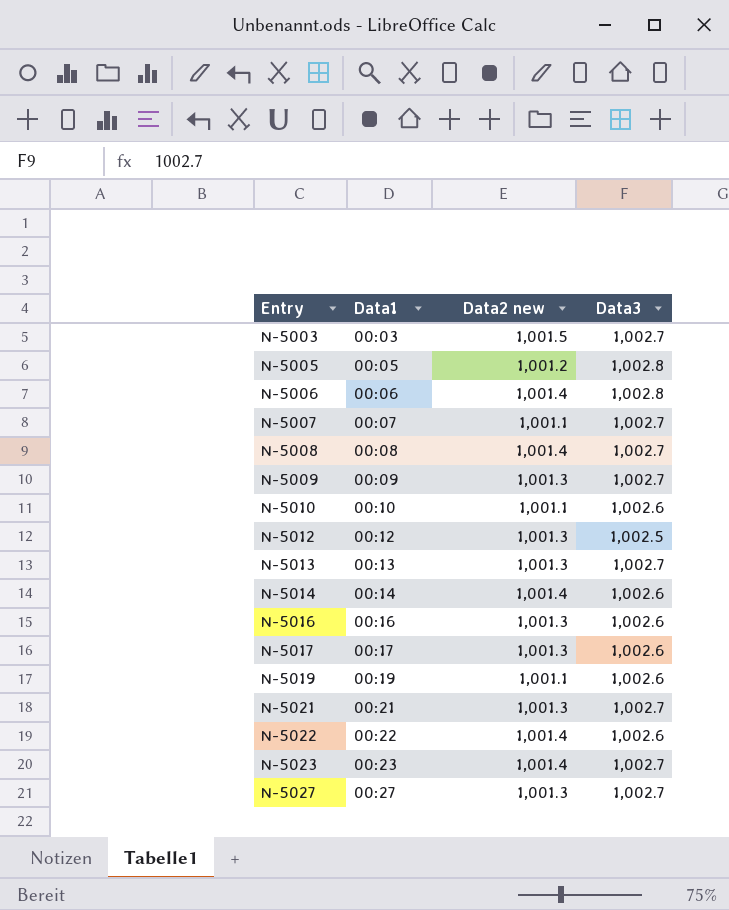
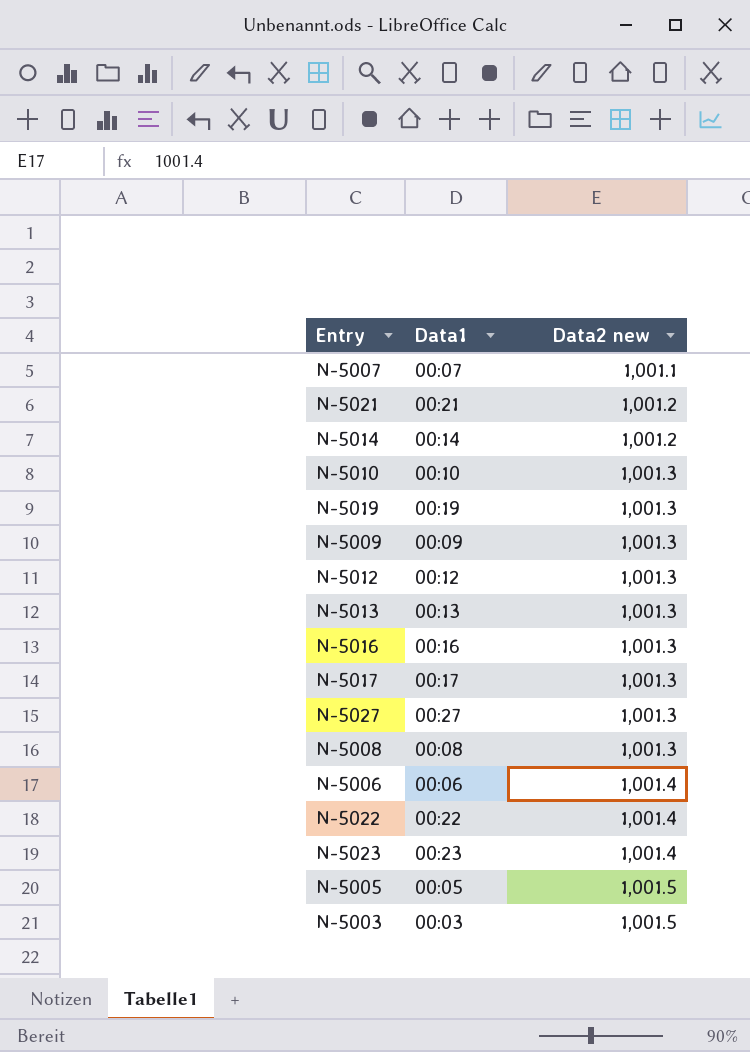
row order: Entry ascending -> Data2 new ascending
column Data3 | position: 4 -> none
N-5021 | Data2 new: 1,001.3 -> 1,001.2
N-5014 | Data2 new: 1,001.4 -> 1,001.2
N-5010 | Data2 new: 1,001.1 -> 1,001.3
N-5019 | Data2 new: 1,001.1 -> 1,001.3
N-5008 | Data2 new: 1,001.4 -> 1,001.3
N-5005 | Data2 new: 1,001.2 -> 1,001.5

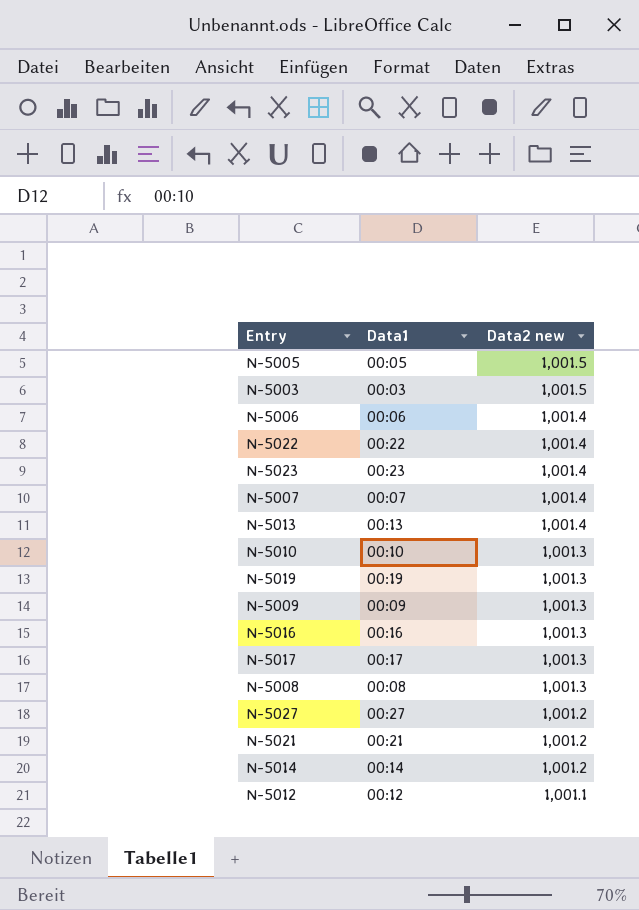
row order: Data2 new ascending -> Data2 new descending
N-5007 | Data2 new: 1,001.1 -> 1,001.4
N-5013 | Data2 new: 1,001.3 -> 1,001.4
N-5027 | Data2 new: 1,001.3 -> 1,001.2
N-5012 | Data2 new: 1,001.3 -> 1,001.1

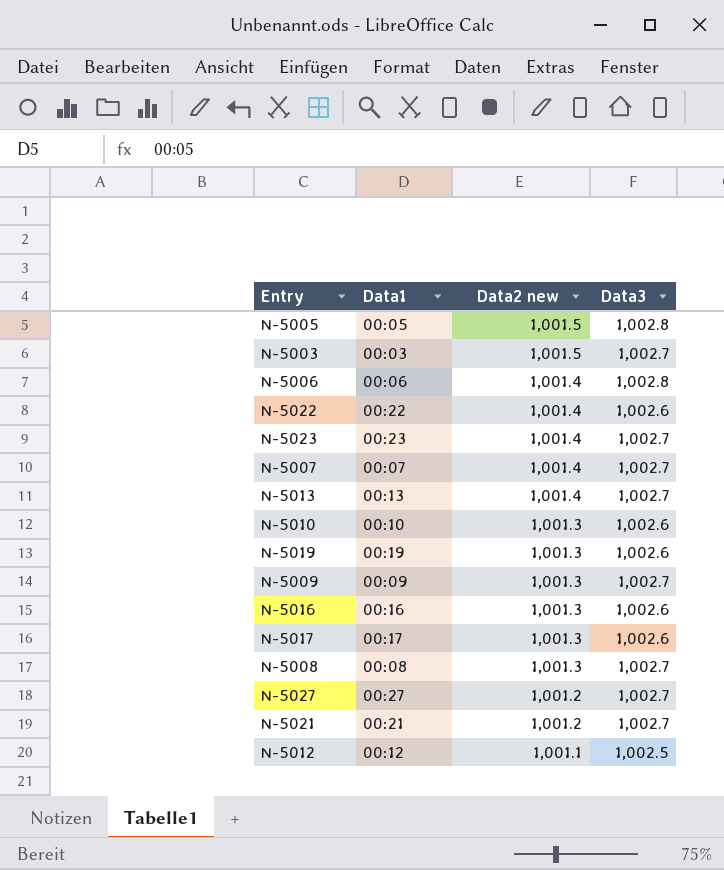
column Data3 | position: none -> 4
row N-5014: 00:14 | 1,001.2 -> none

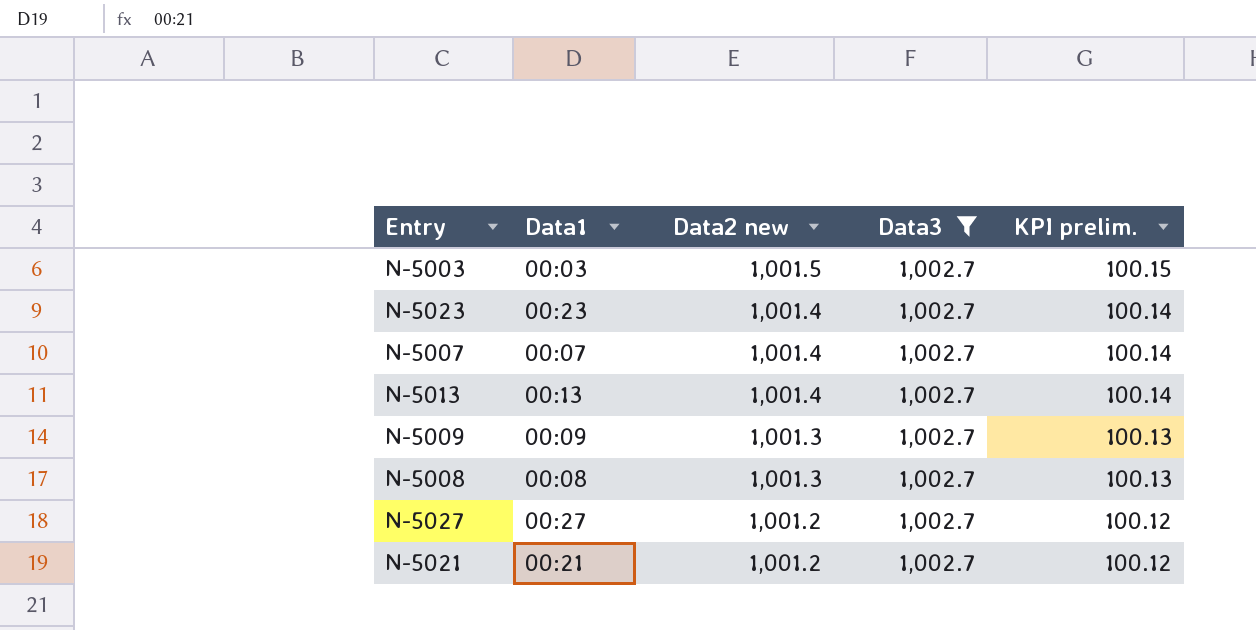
filter: none -> Data3 = 1,002.7
column KPI prelim. | formula: none -> [Data2 new] * 0.1

